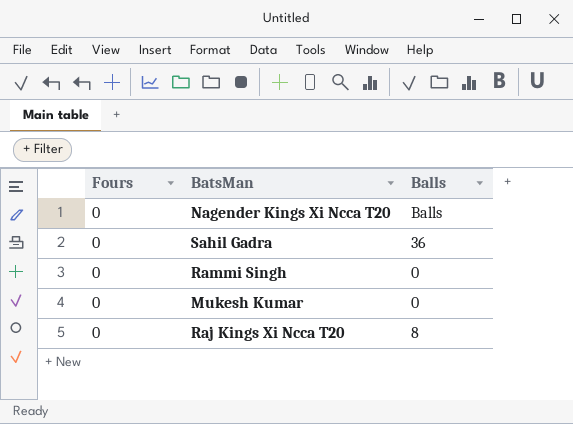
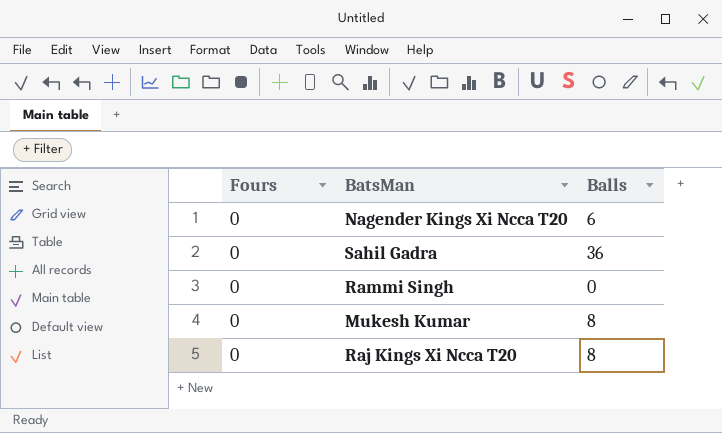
Nagender Kings Xi Ncca T20 | Balls: Balls -> 6
Mukesh Kumar | Balls: 0 -> 8

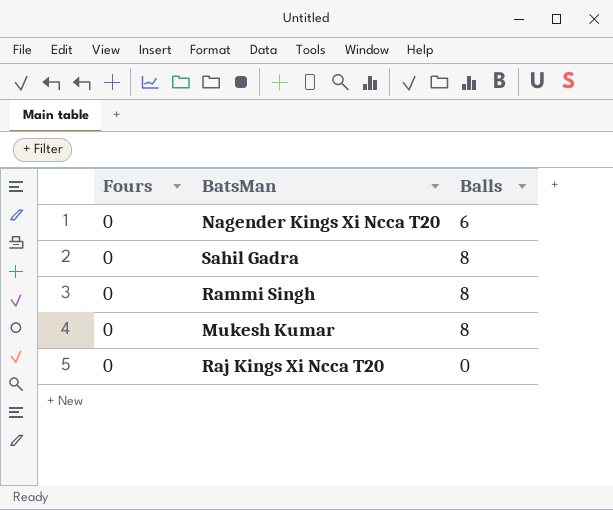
Sahil Gadra | Balls: 36 -> 8
Rammi Singh | Balls: 0 -> 8
Raj Kings Xi Ncca T20 | Balls: 8 -> 0

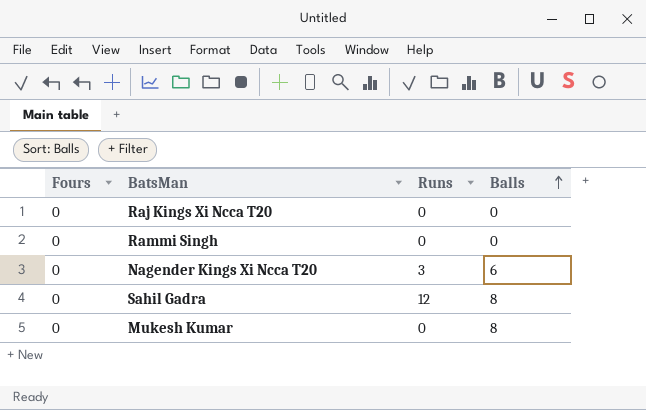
row order: none -> Balls ascending
column Runs | position: none -> 3
Rammi Singh | Balls: 8 -> 0

